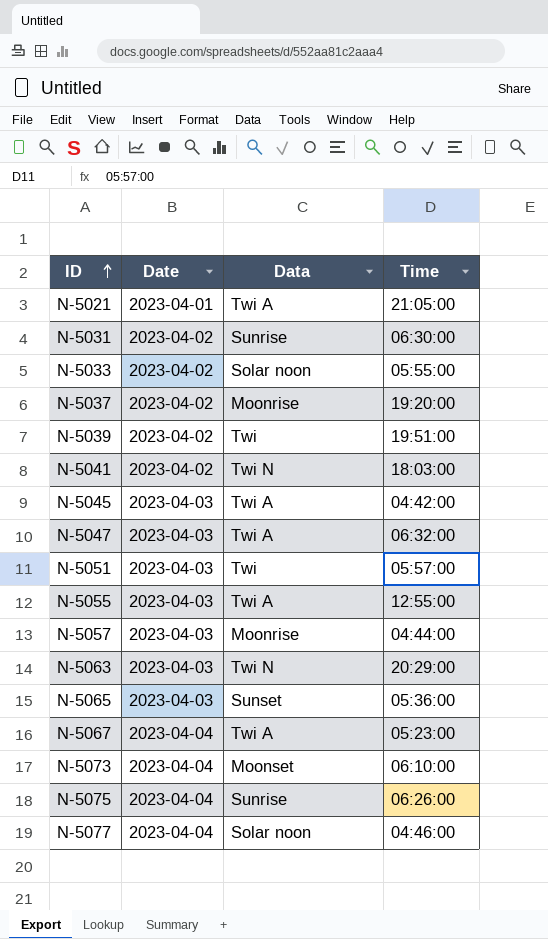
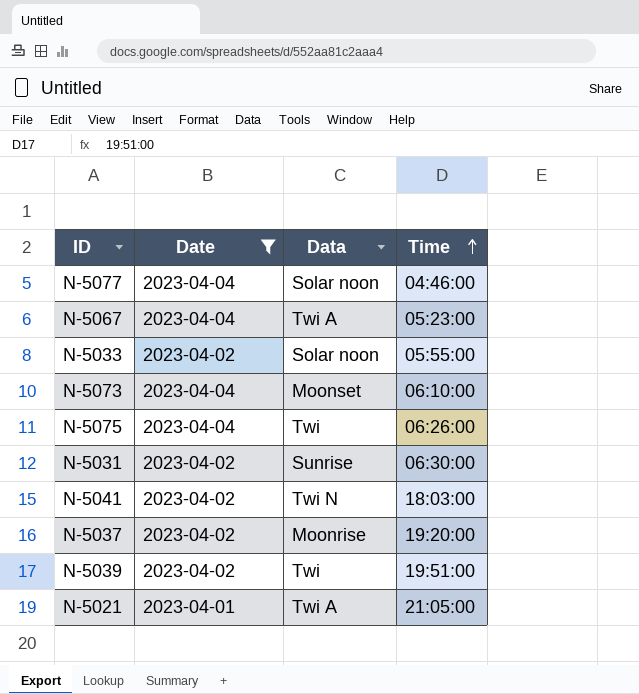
filter: none -> Date != 2023-04-03
row order: ID ascending -> Time ascending
N-5075 | Data: Sunrise -> Twi

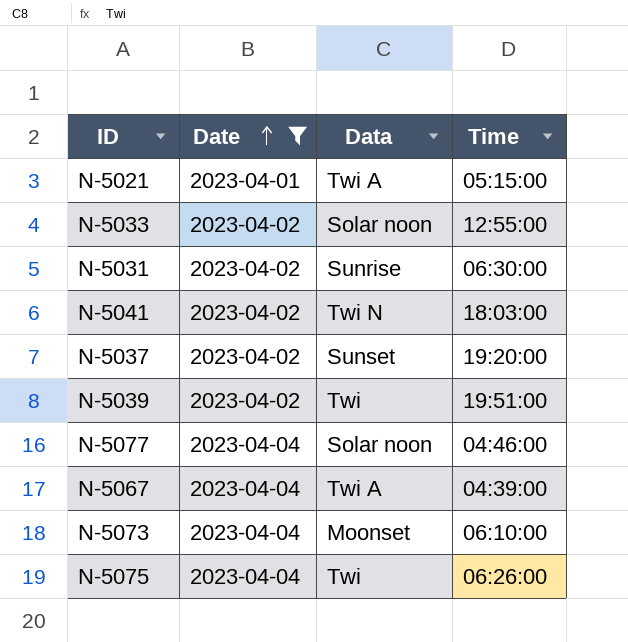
row order: Time ascending -> Date ascending
N-5021 | Time: 21:05:00 -> 05:15:00
N-5033 | Time: 05:55:00 -> 12:55:00
N-5037 | Data: Moonrise -> Sunset
N-5067 | Time: 05:23:00 -> 04:39:00

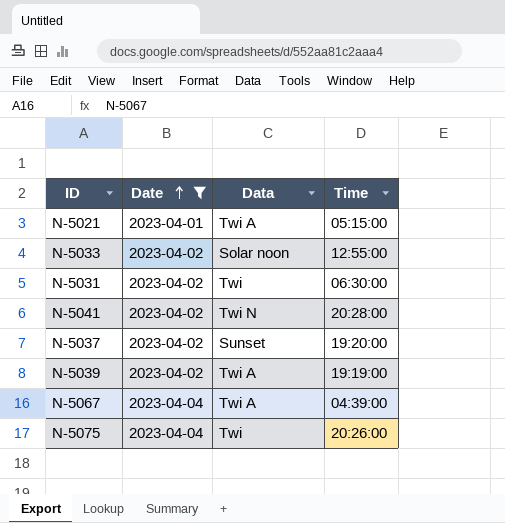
row N-5077: 2023-04-04 | Solar noon | 04:46:00 -> none
row N-5073: 2023-04-04 | Moonset | 06:10:00 -> none
N-5031 | Data: Sunrise -> Twi
N-5041 | Time: 18:03:00 -> 20:28:00
N-5039 | Data: Twi -> Twi A
N-5039 | Time: 19:51:00 -> 19:19:00
N-5075 | Time: 06:26:00 -> 20:26:00

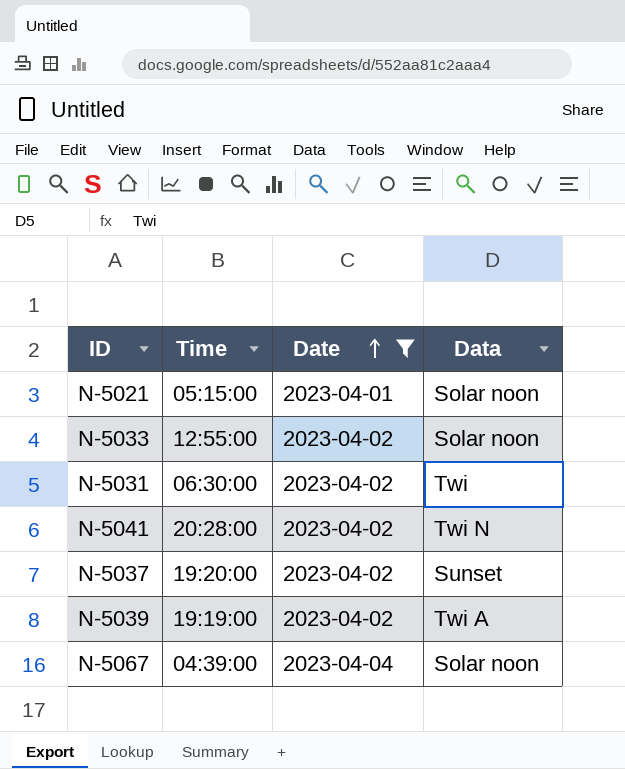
column Time | position: 4 -> 2
row N-5075: 2023-04-04 | Twi | 20:26:00 -> none
N-5021 | Data: Twi A -> Solar noon
N-5067 | Data: Twi A -> Solar noon

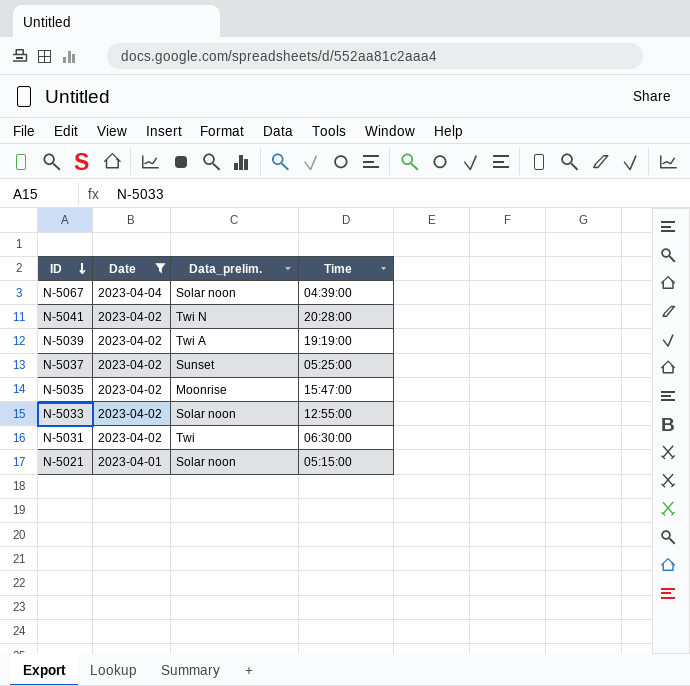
row order: Date ascending -> ID descending
column name: Data -> Data_prelim.
column Time | position: 2 -> 4
N-5037 | Time: 19:20:00 -> 05:25:00
row N-5035: none -> 2023-04-02 | Moonrise | 15:47:00

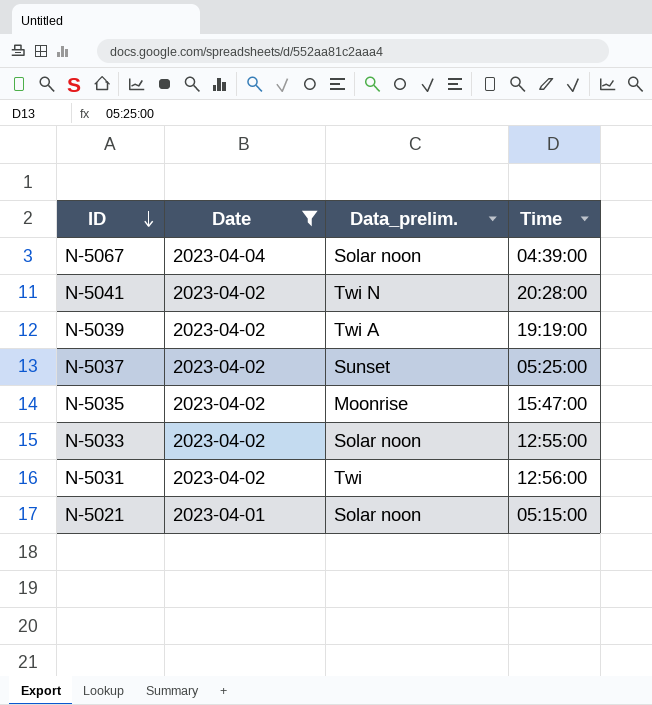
N-5031 | Time: 06:30:00 -> 12:56:00

